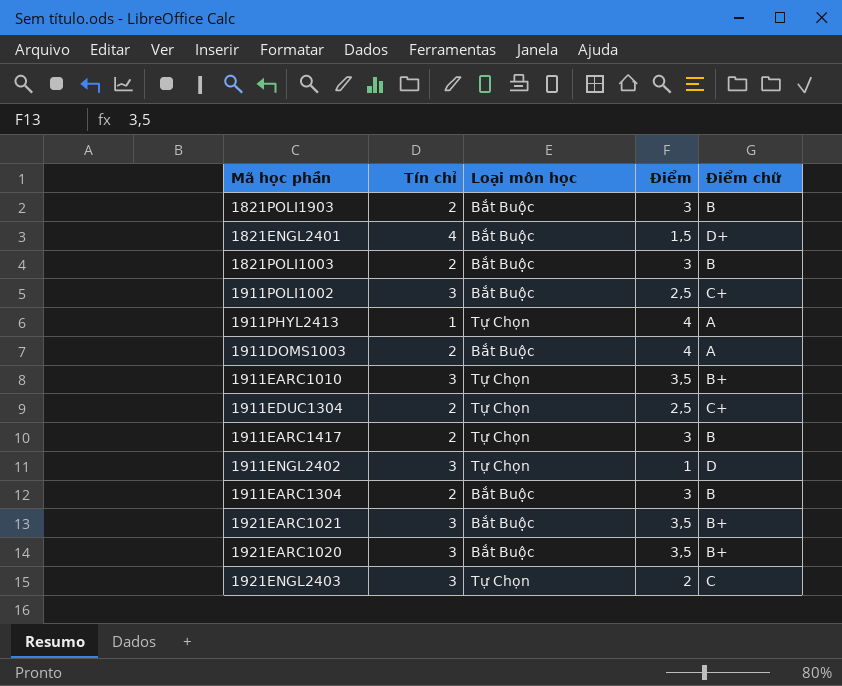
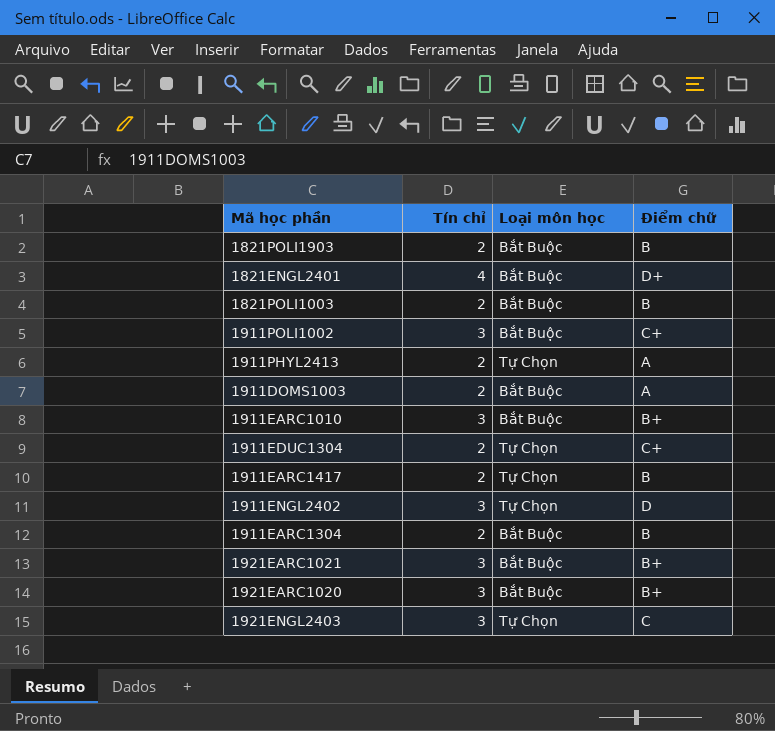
column Điểm | position: 4 -> none
1911PHYL2413 | Tín chỉ: 1 -> 2
1911EARC1010 | Loại môn học: Tự Chọn -> Bắt Buộc

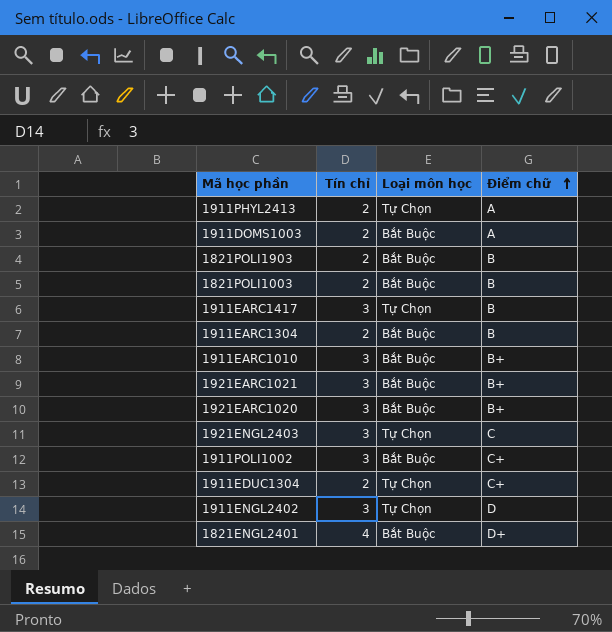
row order: none -> Điểm chữ ascending
1911EARC1417 | Tín chỉ: 2 -> 3

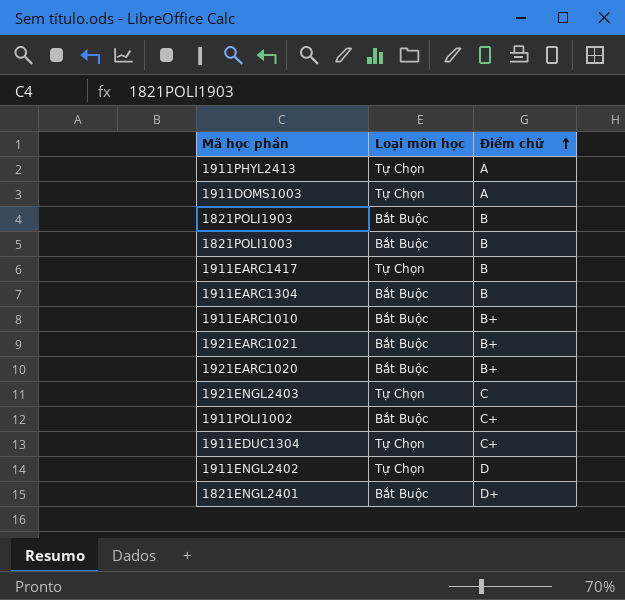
column Tín chỉ | position: 2 -> none
1911DOMS1003 | Loại môn học: Bắt Buộc -> Tự Chọn

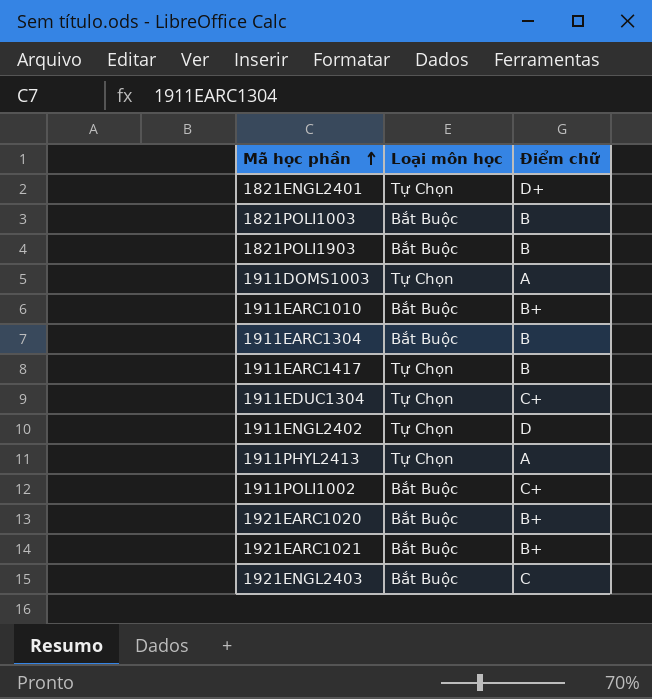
row order: Điểm chữ ascending -> Mã học phần ascending
1821ENGL2401 | Loại môn học: Bắt Buộc -> Tự Chọn
1921ENGL2403 | Loại môn học: Tự Chọn -> Bắt Buộc

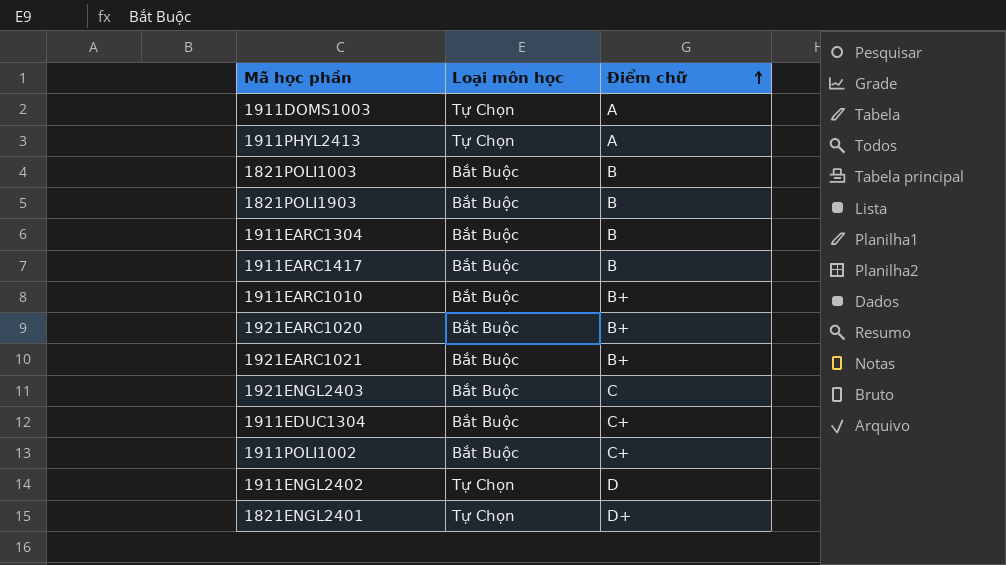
row order: Mã học phần ascending -> Điểm chữ ascending
1911EARC1417 | Loại môn học: Tự Chọn -> Bắt Buộc
1911EDUC1304 | Loại môn học: Tự Chọn -> Bắt Buộc

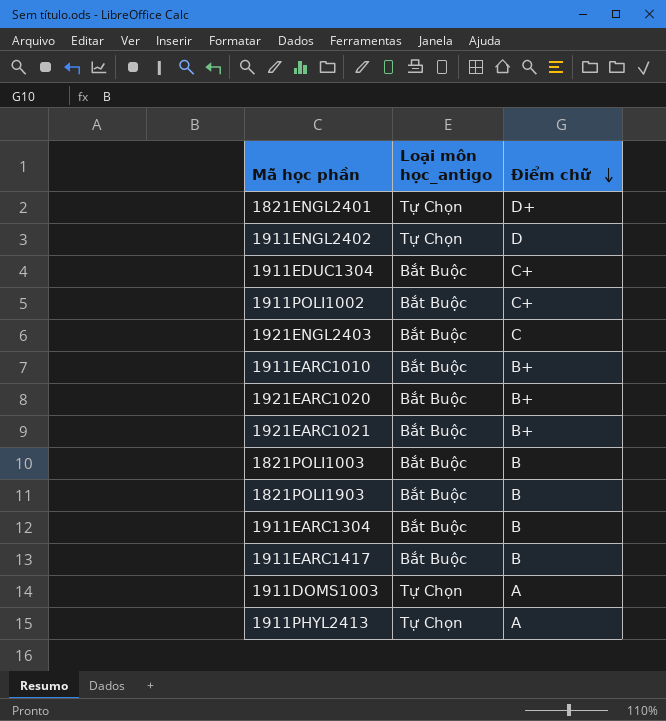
row order: Điểm chữ ascending -> Điểm chữ descending
column name: Loại môn học -> Loại môn học_antigo

